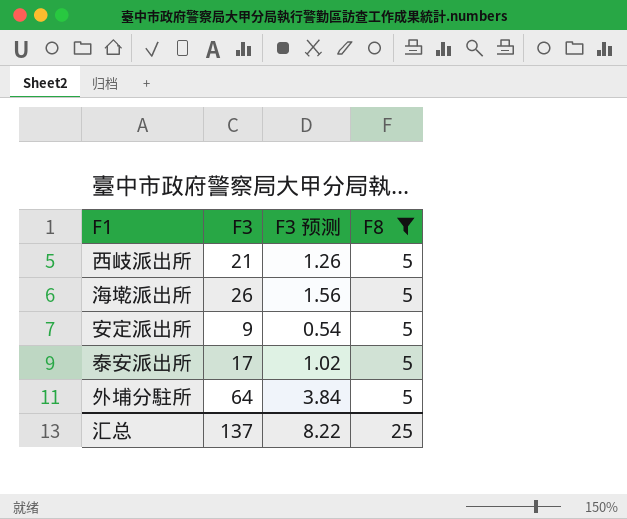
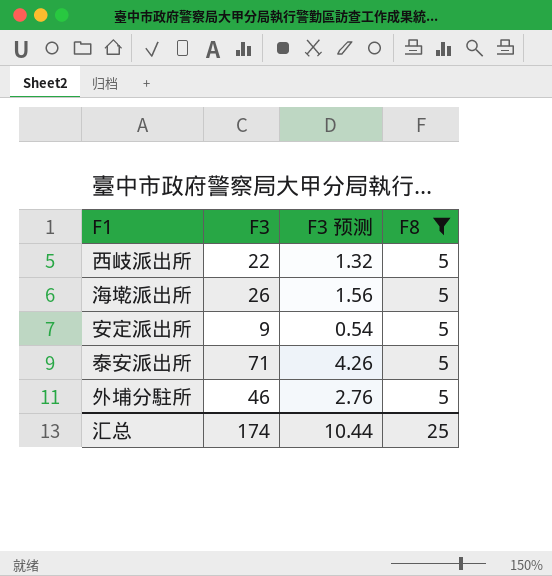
西岐派出所 | F3: 21 -> 22
西岐派出所 | F3 预测: 1.26 -> 1.32
泰安派出所 | F3: 17 -> 71
泰安派出所 | F3 预测: 1.02 -> 4.26
外埔分駐所 | F3: 64 -> 46
外埔分駐所 | F3 预测: 3.84 -> 2.76
汇总 | F3: 137 -> 174
汇总 | F3 预测: 8.22 -> 10.44

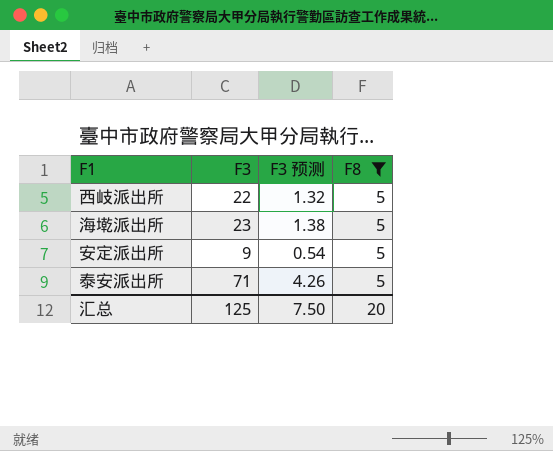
row 外埔分駐所: 46 | 2.76 | 5 -> none
海墘派出所 | F3: 26 -> 23
海墘派出所 | F3 预测: 1.56 -> 1.38
汇总 | F3: 174 -> 125
汇总 | F3 预测: 10.44 -> 7.50
汇总 | F8: 25 -> 20

